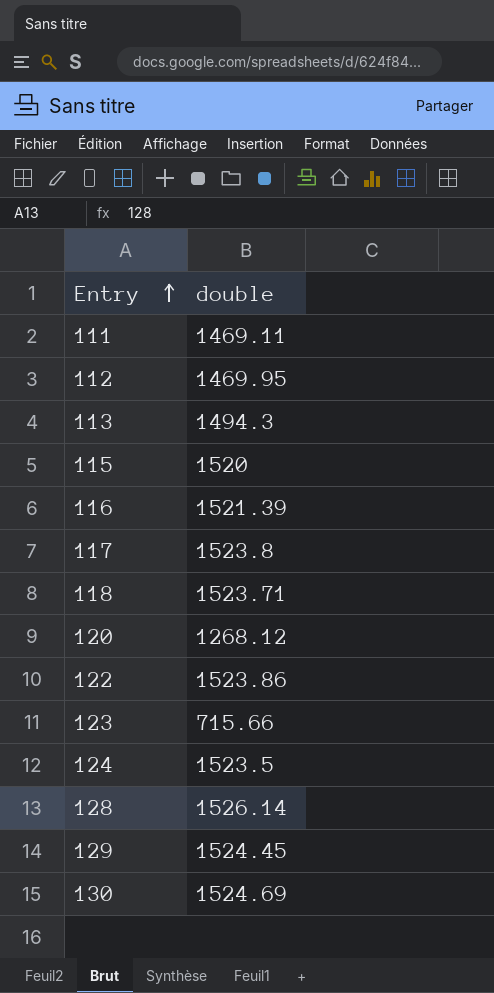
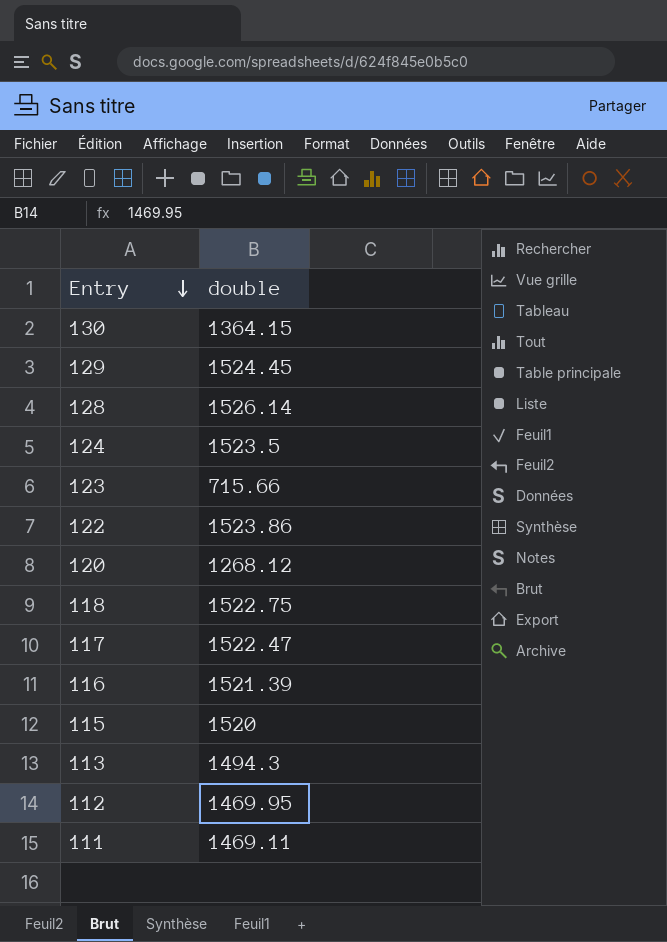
row order: Entry ascending -> Entry descending
130 | double: 1524.69 -> 1364.15
118 | double: 1523.71 -> 1522.75
117 | double: 1523.8 -> 1522.47

